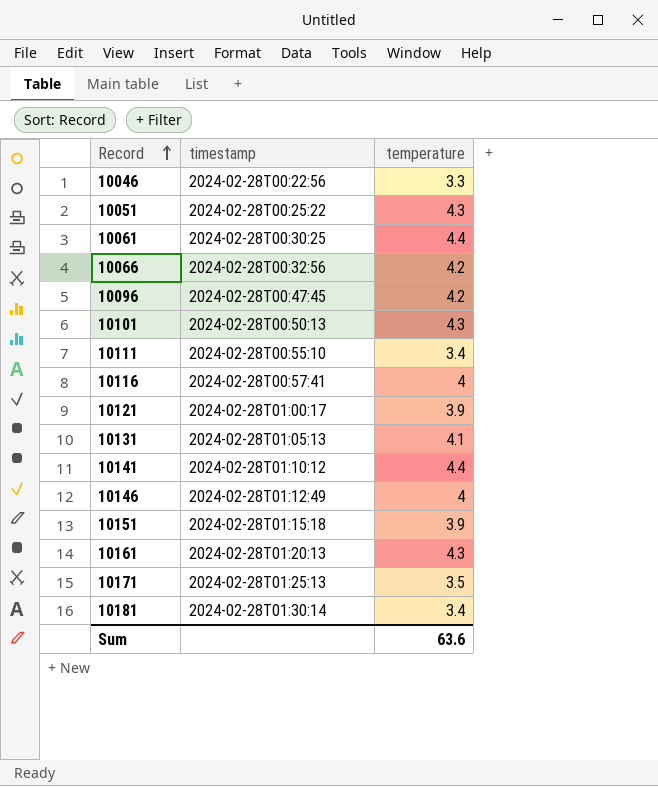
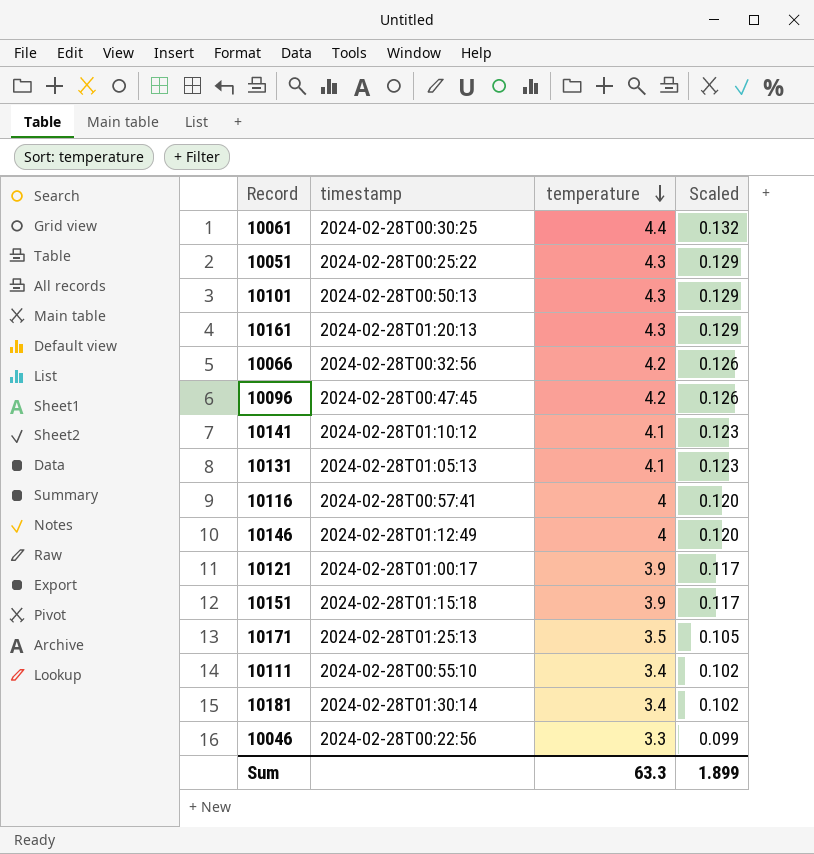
row order: Record ascending -> temperature descending
column Scaled | formula: none -> [temperature] * 0.03
10141 | temperature: 4.4 -> 4.1
Sum | temperature: 63.6 -> 63.3

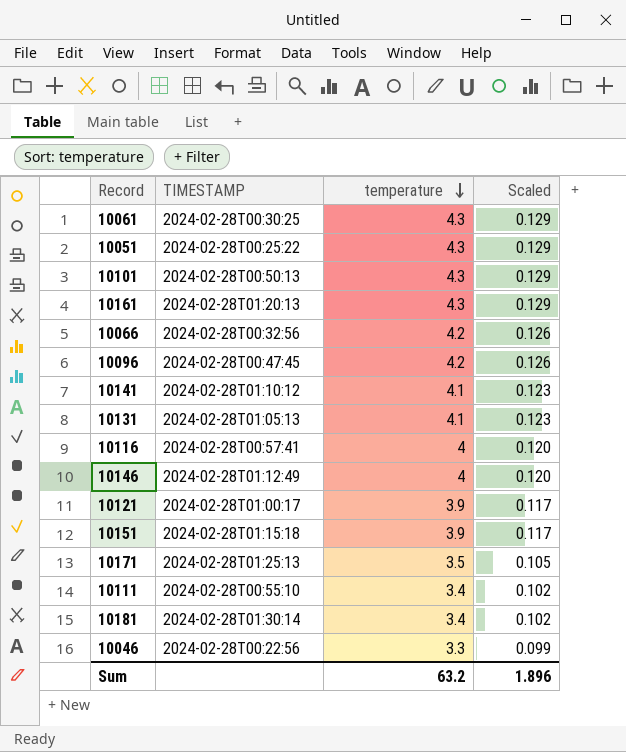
column name: timestamp -> TIMESTAMP
10061 | temperature: 4.4 -> 4.3
10061 | Scaled: 0.132 -> 0.129
Sum | temperature: 63.3 -> 63.2
Sum | Scaled: 1.899 -> 1.896

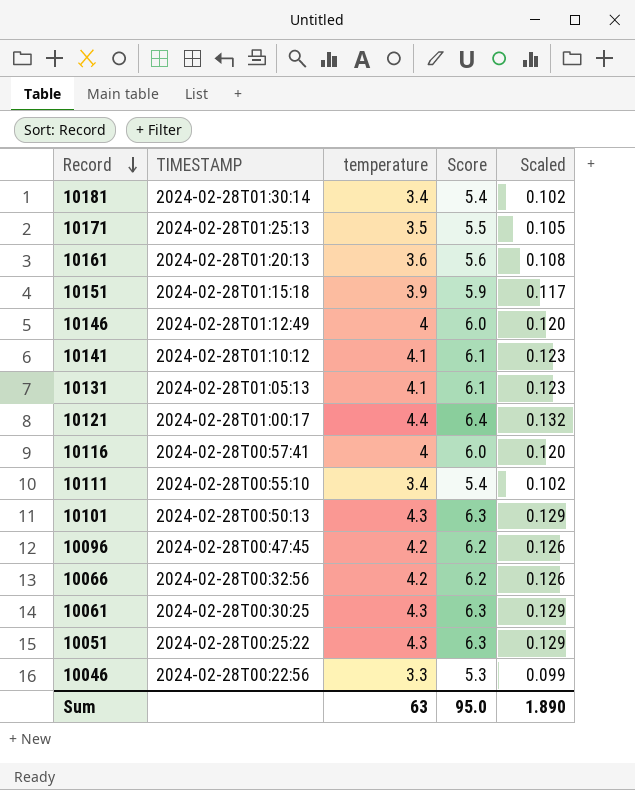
row order: temperature descending -> Record descending
column Score | formula: none -> [temperature] + 2
10161 | temperature: 4.3 -> 3.6
10161 | Scaled: 0.129 -> 0.108
10121 | temperature: 3.9 -> 4.4
10121 | Scaled: 0.117 -> 0.132
Sum | temperature: 63.2 -> 63
Sum | Scaled: 1.896 -> 1.890

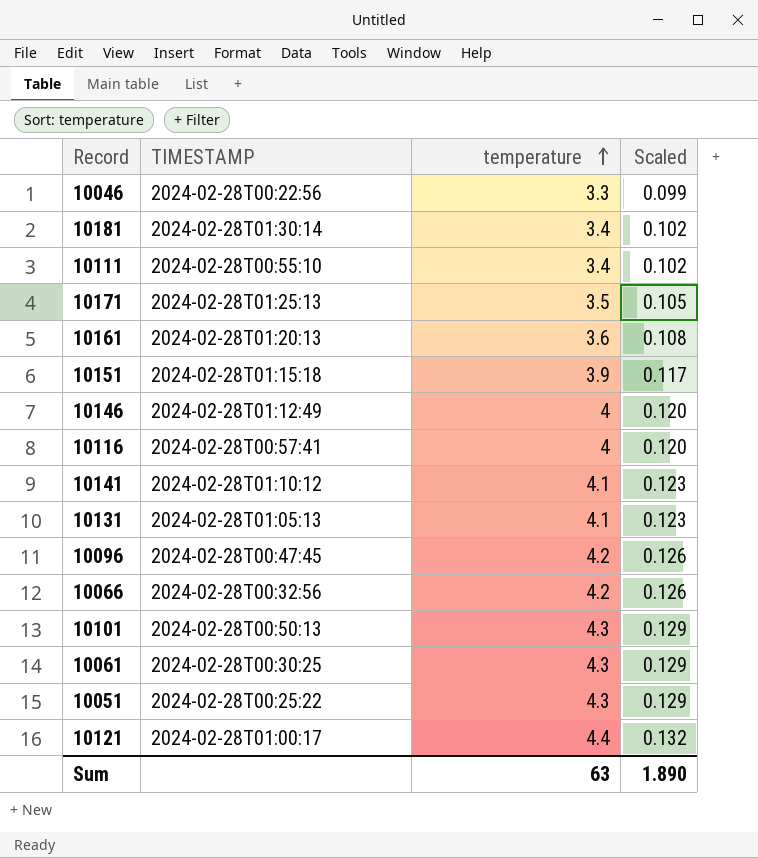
row order: Record descending -> temperature ascending
column Score | formula: [temperature] + 2 -> none

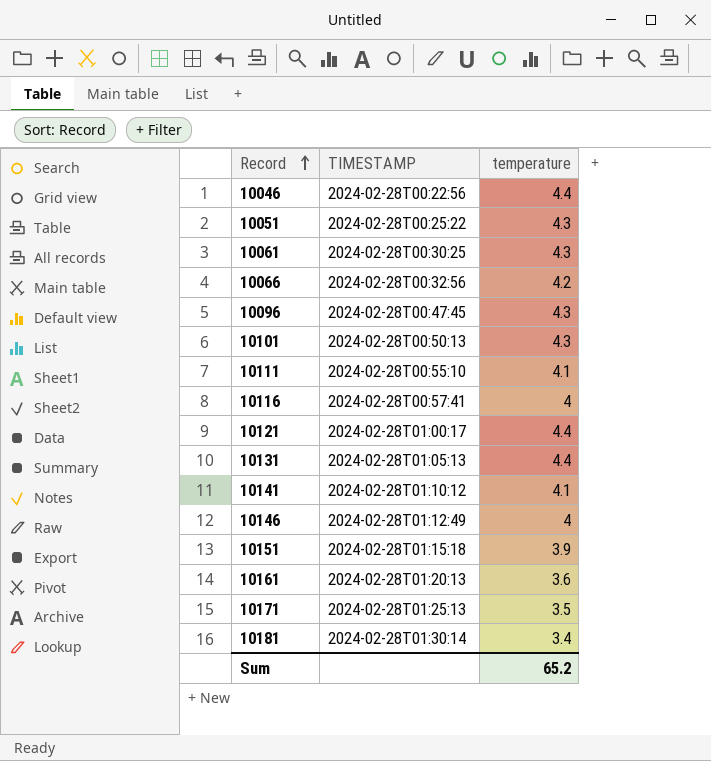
row order: temperature ascending -> Record ascending
column Scaled | formula: [temperature] * 0.03 -> none
10046 | temperature: 3.3 -> 4.4
10096 | temperature: 4.2 -> 4.3
10111 | temperature: 3.4 -> 4.1
10131 | temperature: 4.1 -> 4.4
Sum | temperature: 63 -> 65.2

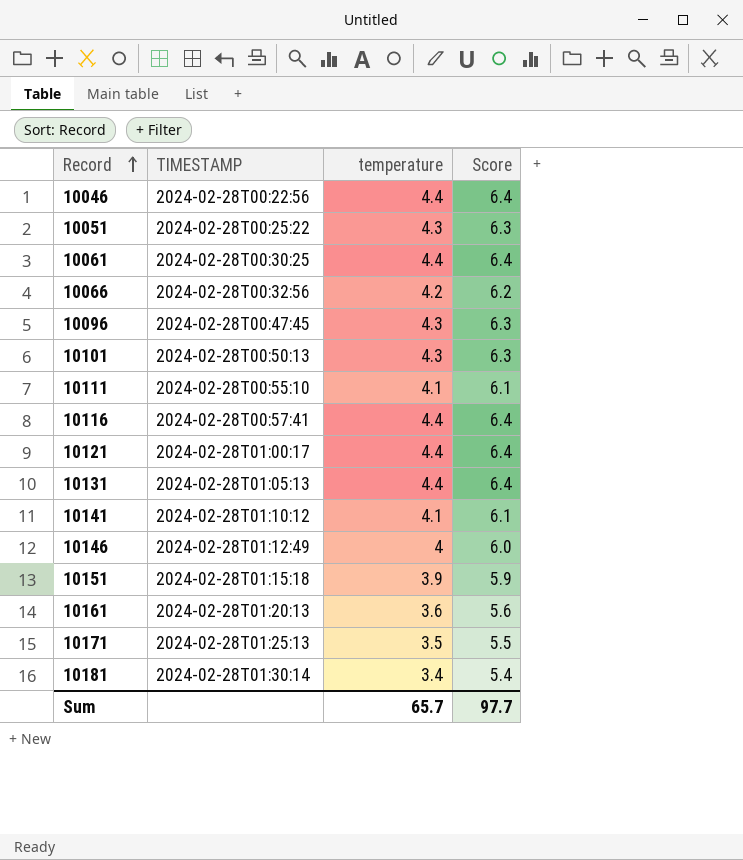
column Score | formula: none -> [temperature] + 2
10061 | temperature: 4.3 -> 4.4
10116 | temperature: 4 -> 4.4
Sum | temperature: 65.2 -> 65.7

